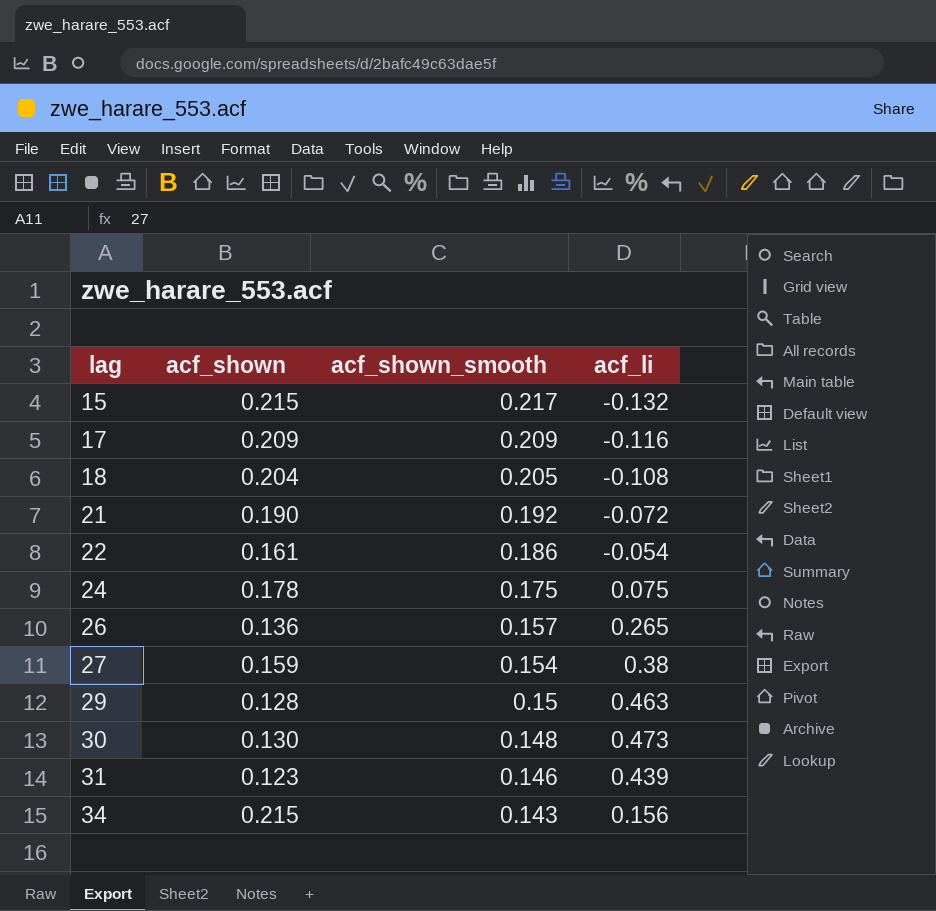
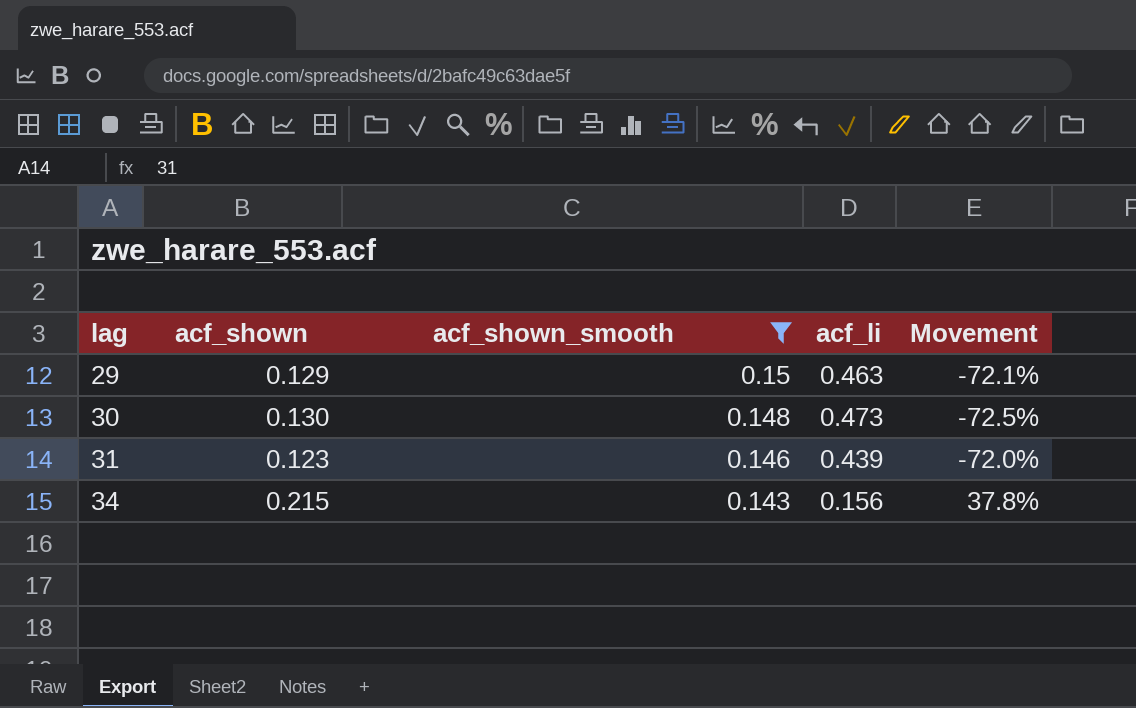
filter: none -> acf_shown_smooth <= 0.15
column Movement | formula: none -> ([acf_shown] - [acf_li]) / [acf_li]
29 | acf_shown: 0.128 -> 0.129

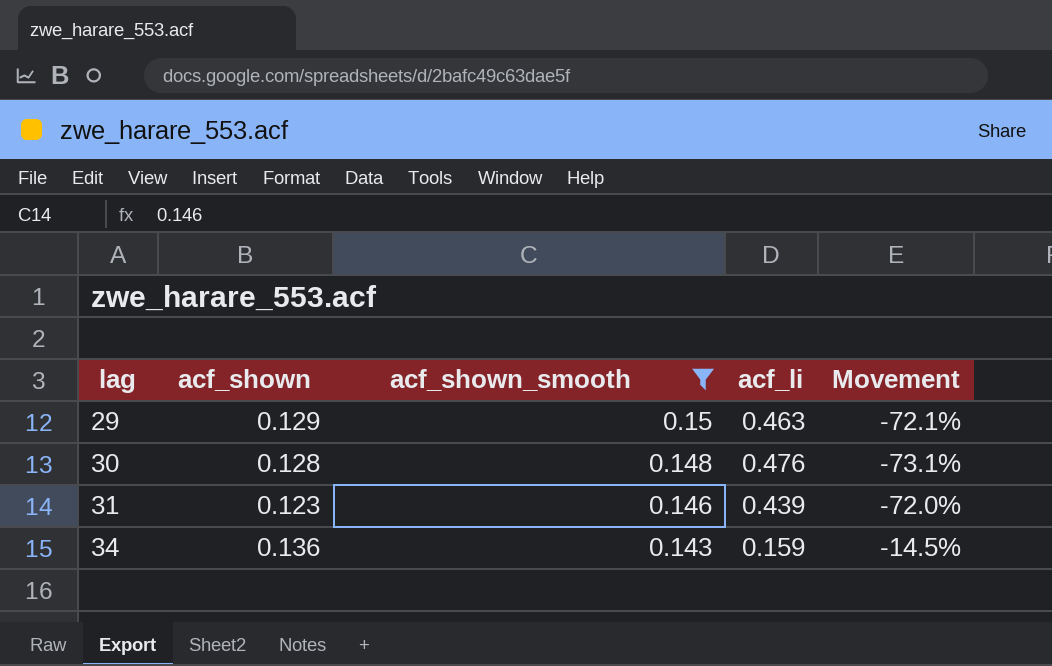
30 | acf_shown: 0.130 -> 0.128
30 | acf_li: 0.473 -> 0.476
30 | Movement: -72.5% -> -73.1%
34 | acf_shown: 0.215 -> 0.136
34 | acf_li: 0.156 -> 0.159
34 | Movement: 37.8% -> -14.5%

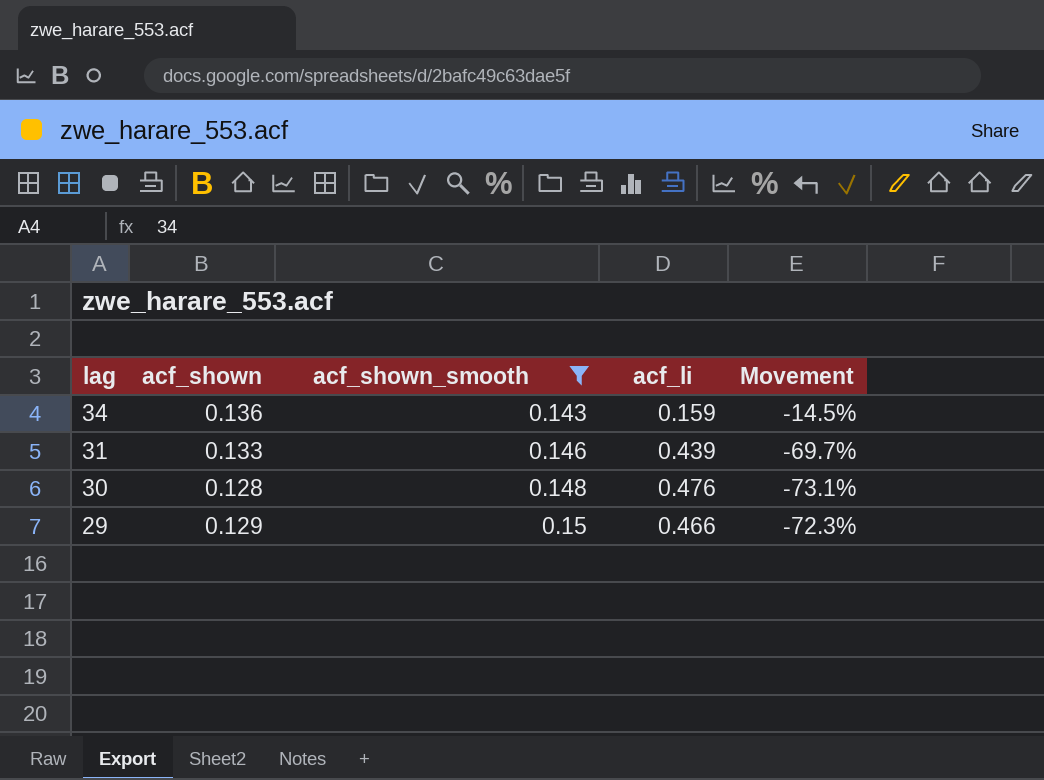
row order: lag ascending -> lag descending
31 | acf_shown: 0.123 -> 0.133
31 | Movement: -72.0% -> -69.7%
29 | acf_li: 0.463 -> 0.466
29 | Movement: -72.1% -> -72.3%

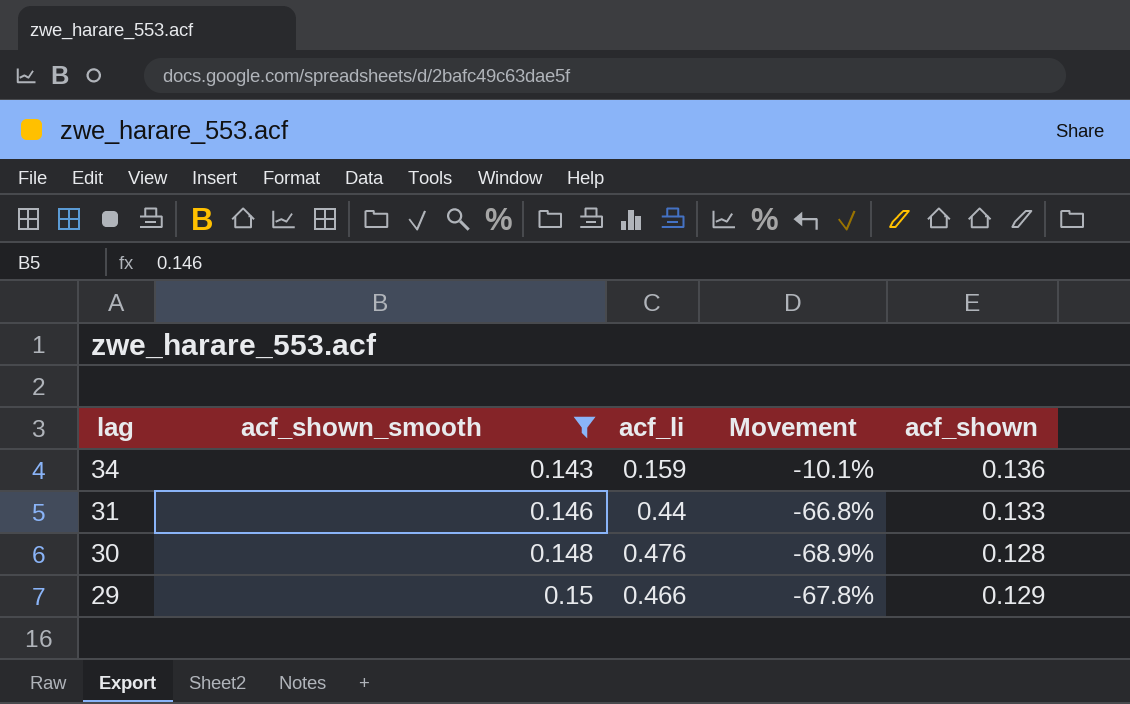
column Movement | formula: ([acf_shown] - [acf_li]) / [acf_li] -> ([acf_shown_smooth] - [acf_li]) / [acf_li]
column acf_shown | position: 2 -> 5
31 | acf_li: 0.439 -> 0.44

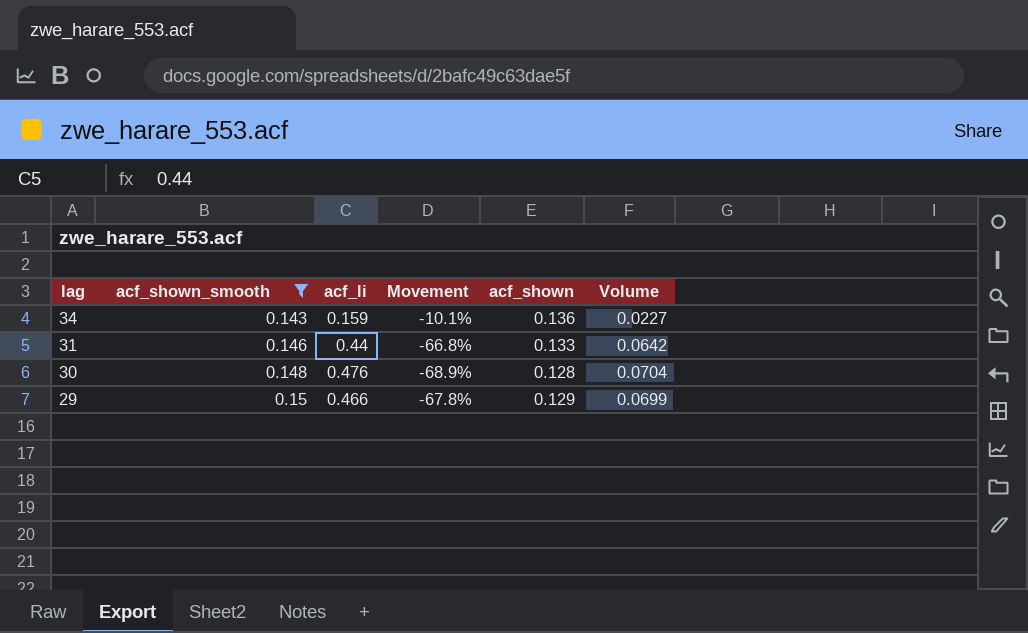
column Volume | formula: none -> [acf_shown_smooth] * [acf_li]

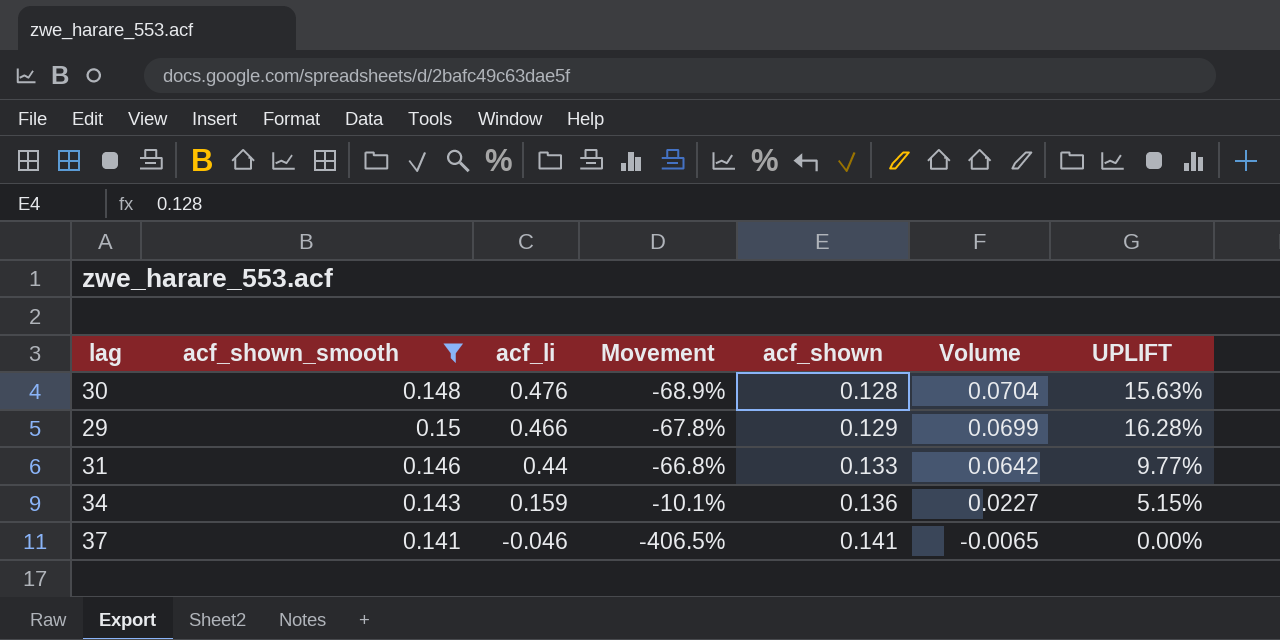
row order: lag descending -> acf_li descending
column UPLIFT | formula: none -> ([acf_shown_smooth] - [acf_shown]) / [acf_shown]
row 37: none -> 0.141 | -0.046 | -406.5% | 0.141 | -0.0065 | 0.00%

